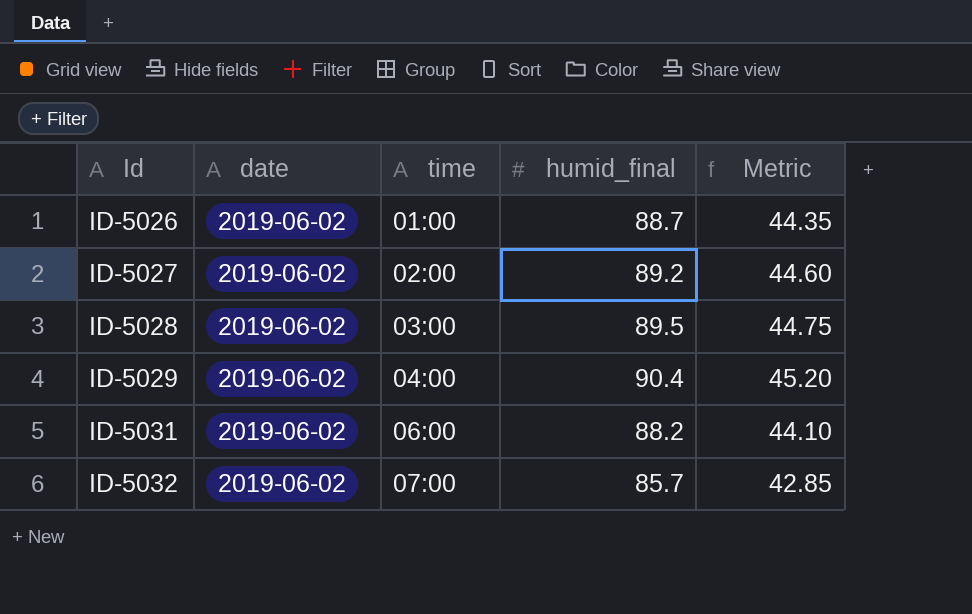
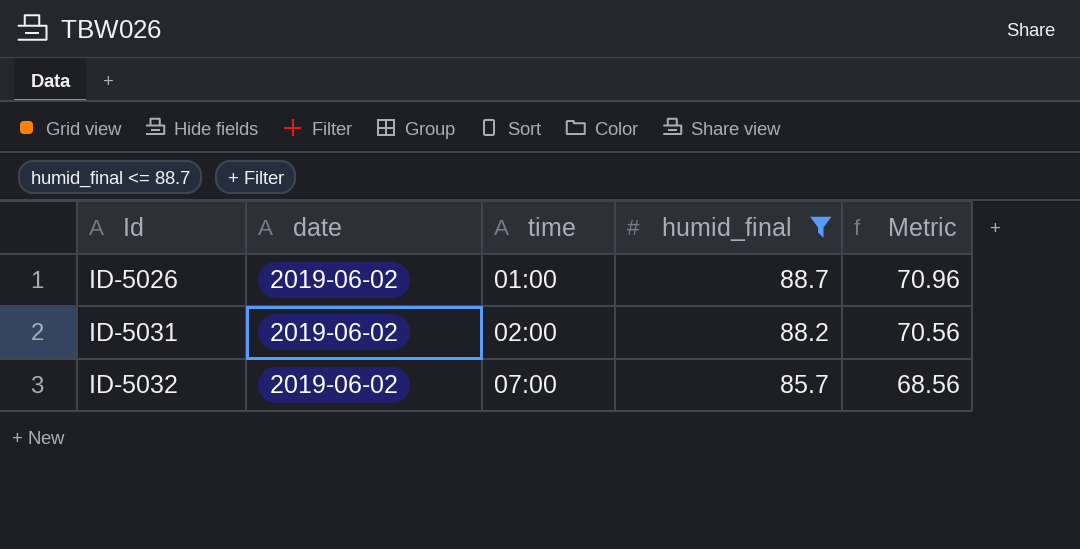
filter: none -> humid_final <= 88.7
column Metric | formula: [humid_final] * 0.5 -> [humid_final] * 0.8
ID-5031 | time: 06:00 -> 02:00

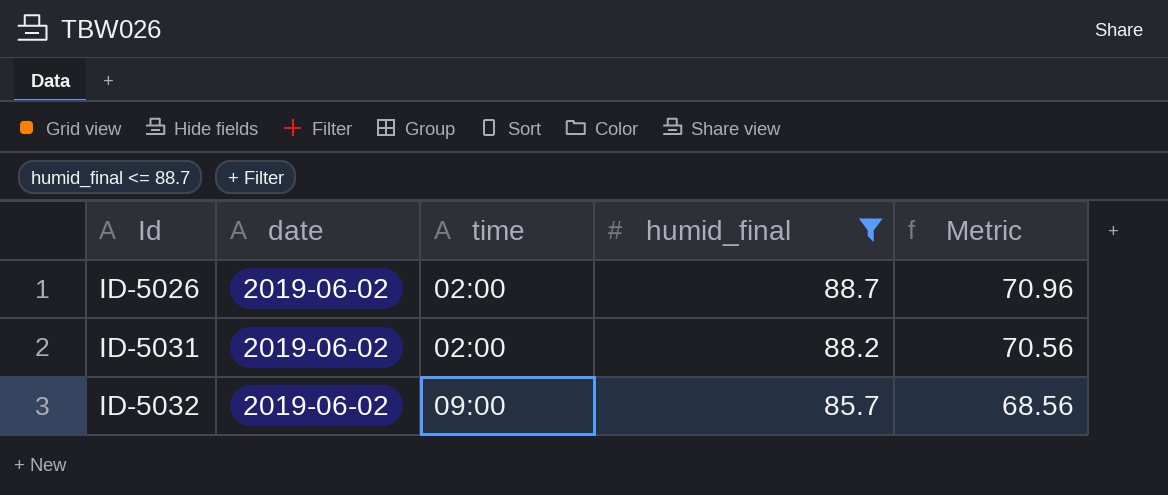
ID-5026 | time: 01:00 -> 02:00
ID-5032 | time: 07:00 -> 09:00

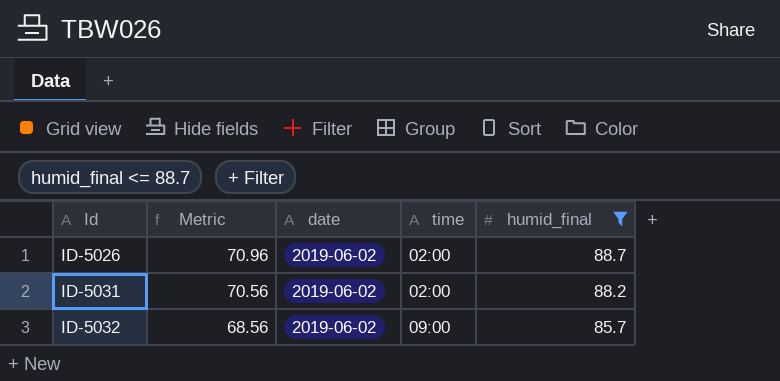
column Metric | position: 5 -> 2

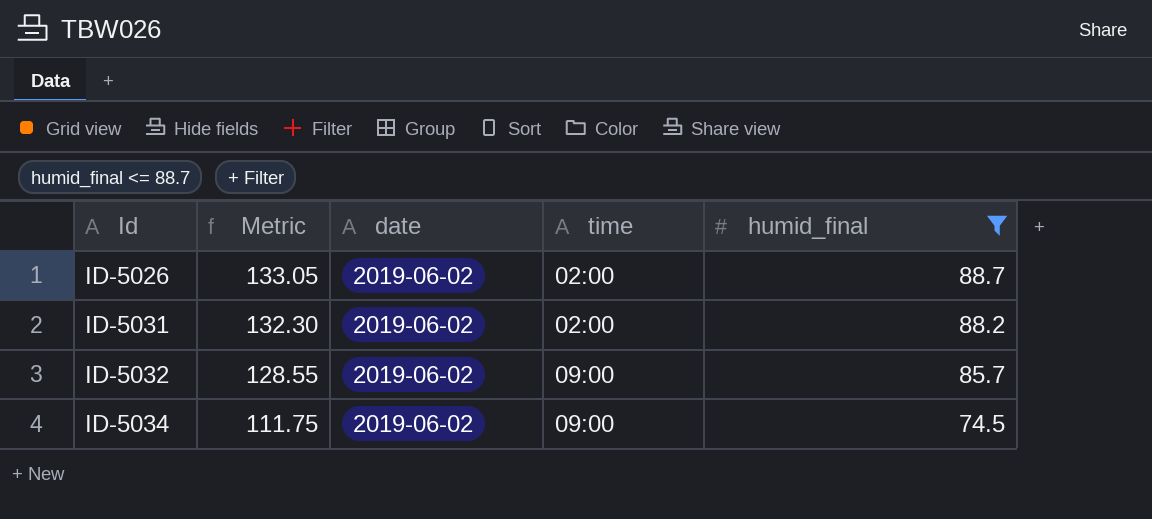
column Metric | formula: [humid_final] * 0.8 -> [humid_final] * 1.5
row ID-5034: none -> 111.75 | 2019-06-02 | 09:00 | 74.5

